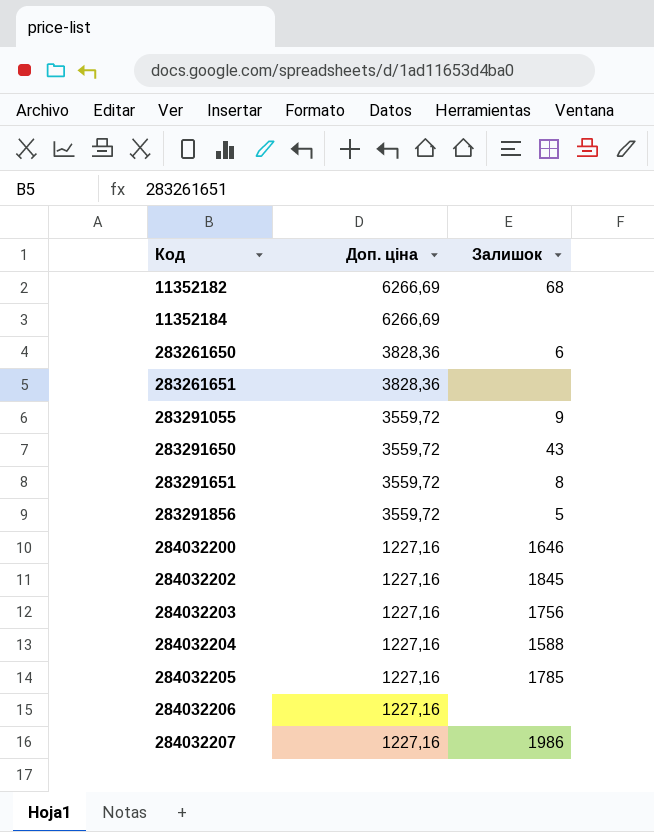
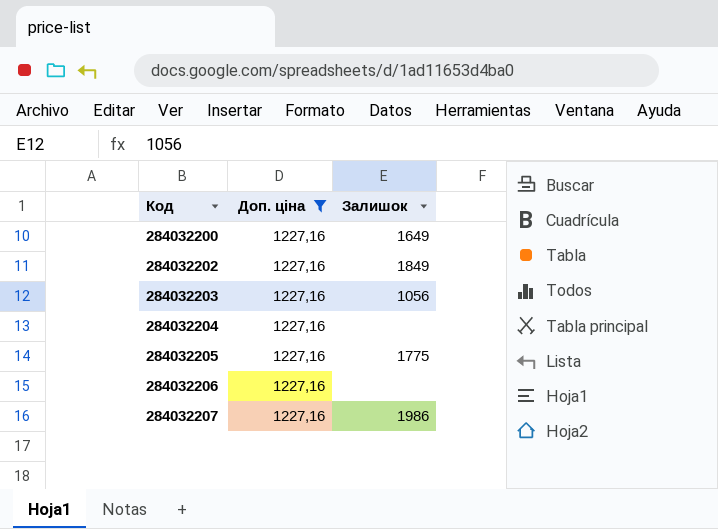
filter: none -> Доп. ціна = 1227,16
284032200 | Залишок: 1646 -> 1649
284032202 | Залишок: 1845 -> 1849
284032203 | Залишок: 1756 -> 1056
284032204 | Залишок: 1588 -> none
284032205 | Залишок: 1785 -> 1775

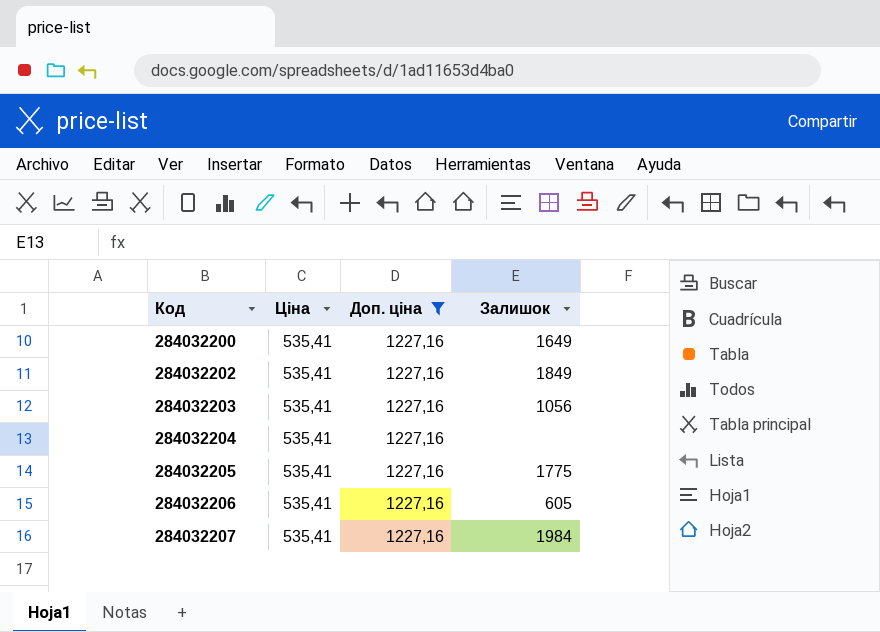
column Ціна | position: none -> 2
284032206 | Залишок: none -> 605
284032207 | Залишок: 1986 -> 1984

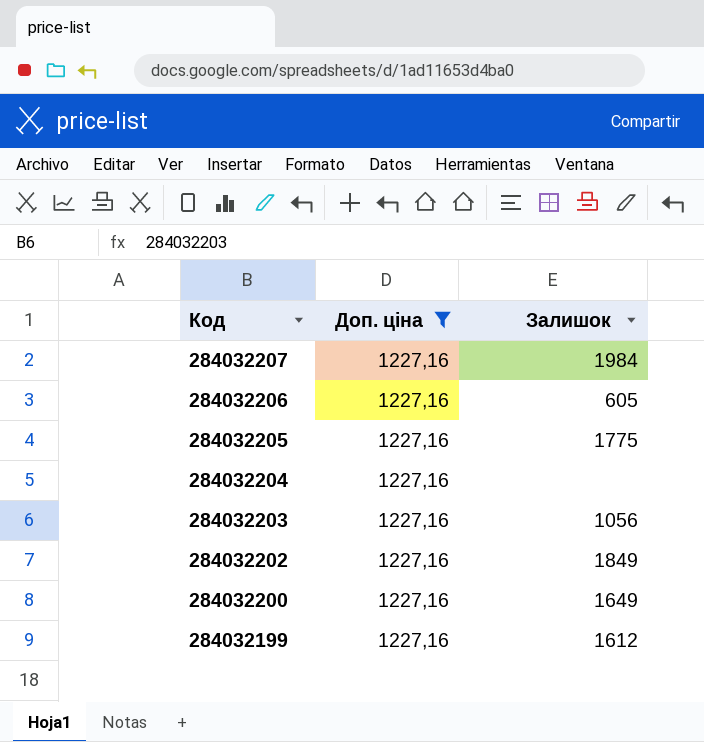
row order: Код ascending -> Код descending
column Ціна | position: 2 -> none
row 284032199: none -> 1227,16 | 1612

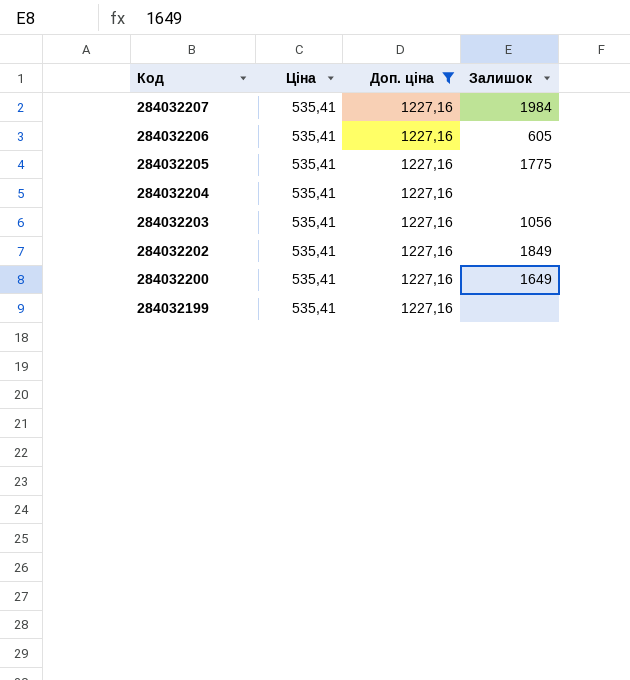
column Ціна | position: none -> 2
284032199 | Залишок: 1612 -> none

